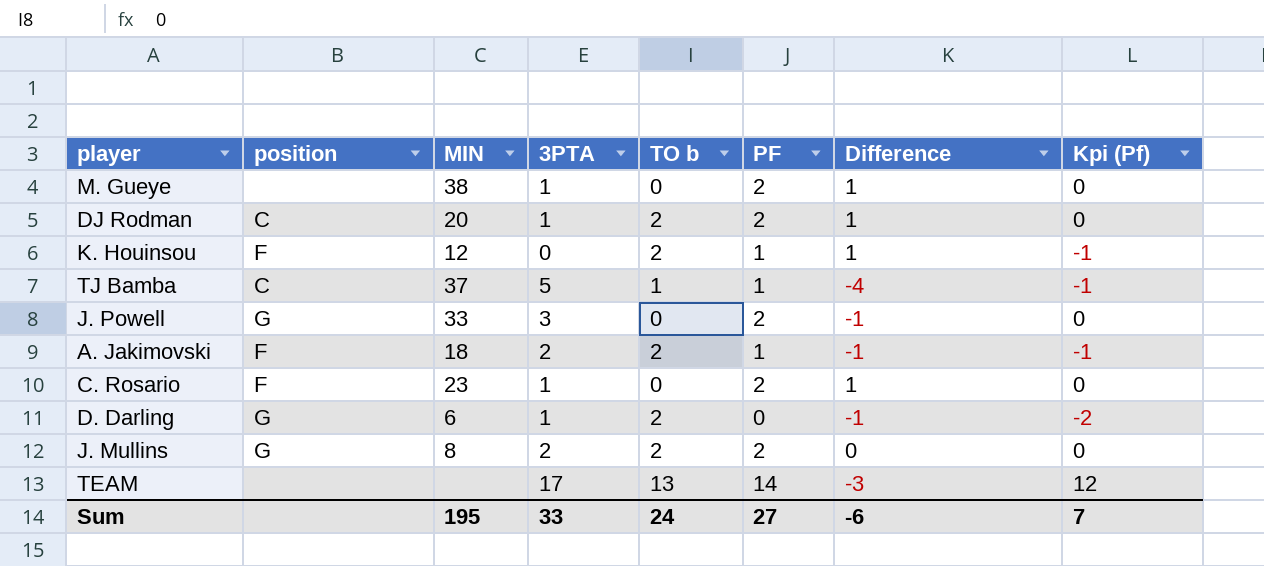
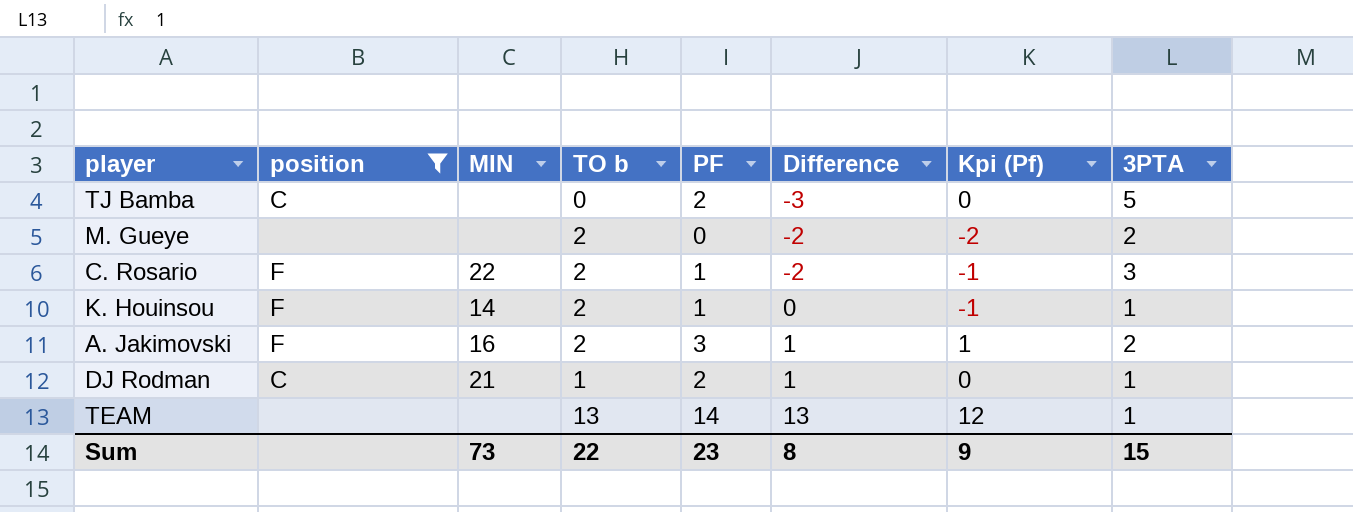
filter: none -> position != G
row order: none -> Difference ascending
column 3PTA | position: 4 -> 8
TJ Bamba | MIN: 37 -> none
TJ Bamba | TO b: 1 -> 0
TJ Bamba | PF: 1 -> 2
TJ Bamba | Difference: -4 -> -3
TJ Bamba | Kpi (Pf): -1 -> 0
M. Gueye | MIN: 38 -> none
M. Gueye | TO b: 0 -> 2
M. Gueye | PF: 2 -> 0
M. Gueye | Difference: 1 -> -2
M. Gueye | Kpi (Pf): 0 -> -2
M. Gueye | 3PTA: 1 -> 2
C. Rosario | MIN: 23 -> 22
C. Rosario | TO b: 0 -> 2
C. Rosario | PF: 2 -> 1
C. Rosario | Difference: 1 -> -2
C. Rosario | Kpi (Pf): 0 -> -1
C. Rosario | 3PTA: 1 -> 3
K. Houinsou | MIN: 12 -> 14
K. Houinsou | Difference: 1 -> 0
K. Houinsou | 3PTA: 0 -> 1
A. Jakimovski | MIN: 18 -> 16
A. Jakimovski | PF: 1 -> 3
A. Jakimovski | Difference: -1 -> 1
A. Jakimovski | Kpi (Pf): -1 -> 1
DJ Rodman | MIN: 20 -> 21
DJ Rodman | TO b: 2 -> 1
TEAM | Difference: -3 -> 13
TEAM | 3PTA: 17 -> 1
Sum | MIN: 195 -> 73
Sum | TO b: 24 -> 22
Sum | PF: 27 -> 23
Sum | Difference: -6 -> 8
Sum | Kpi (Pf): 7 -> 9
Sum | 3PTA: 33 -> 15

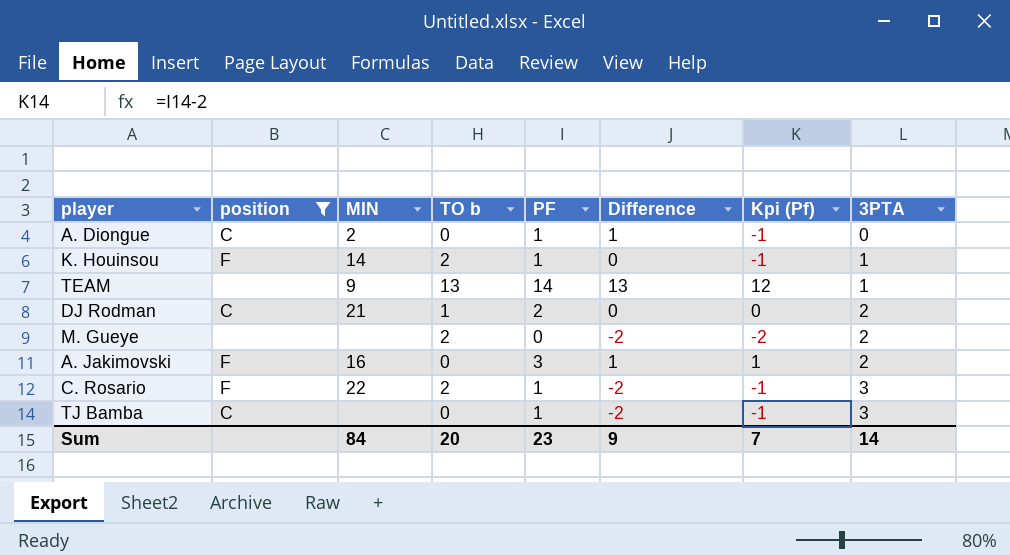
row order: Difference ascending -> 3PTA ascending
row A. Diongue: none -> C | 2 | 0 | 1 | 1 | -1 | 0
TEAM | MIN: none -> 9
DJ Rodman | Difference: 1 -> 0
DJ Rodman | 3PTA: 1 -> 2
A. Jakimovski | TO b: 2 -> 0
TJ Bamba | PF: 2 -> 1
TJ Bamba | Difference: -3 -> -2
TJ Bamba | Kpi (Pf): 0 -> -1
TJ Bamba | 3PTA: 5 -> 3
Sum | MIN: 73 -> 84
Sum | TO b: 22 -> 20
Sum | Difference: 8 -> 9
Sum | Kpi (Pf): 9 -> 7
Sum | 3PTA: 15 -> 14

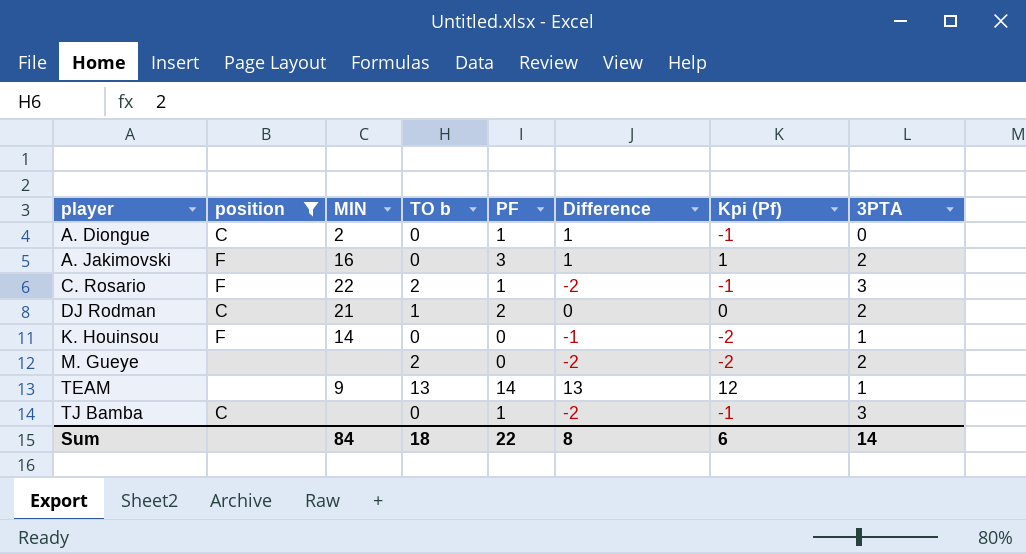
row order: 3PTA ascending -> player ascending
K. Houinsou | TO b: 2 -> 0
K. Houinsou | PF: 1 -> 0
K. Houinsou | Difference: 0 -> -1
K. Houinsou | Kpi (Pf): -1 -> -2
Sum | TO b: 20 -> 18
Sum | PF: 23 -> 22
Sum | Difference: 9 -> 8
Sum | Kpi (Pf): 7 -> 6

